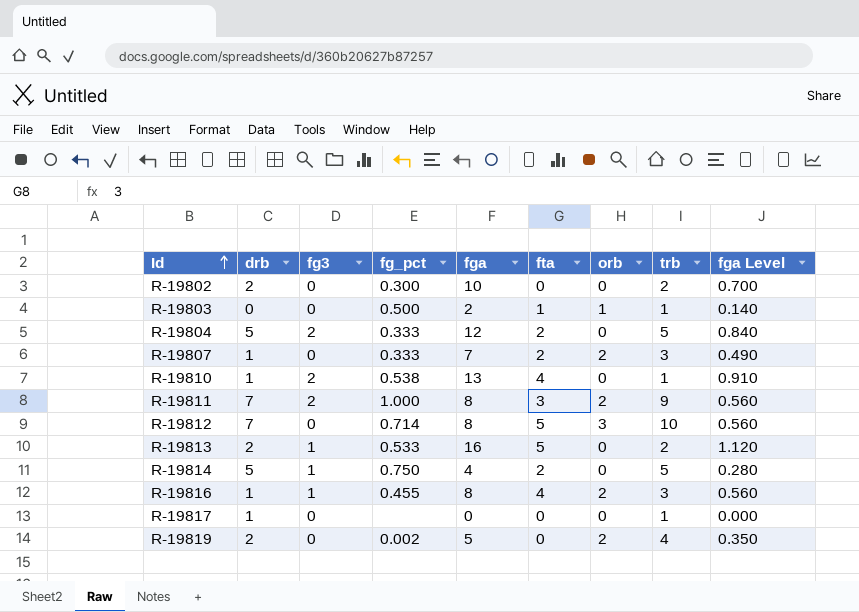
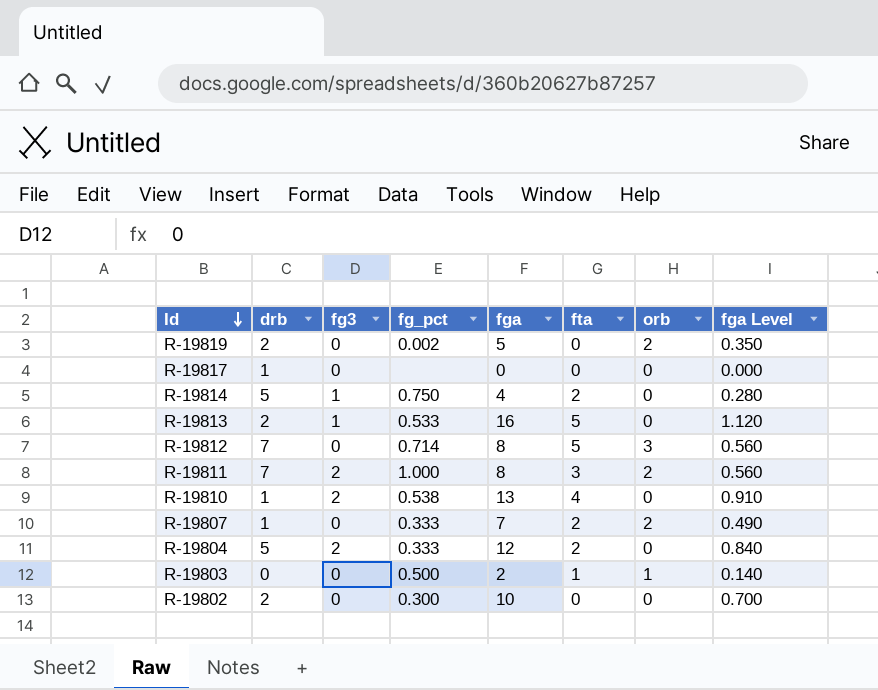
row order: Id ascending -> Id descending
column trb | formula: [drb] + [orb] -> none
row R-19816: 1 | 1 | 0.455 | 8 | 4 | 2 | 3 | 0.560 -> none

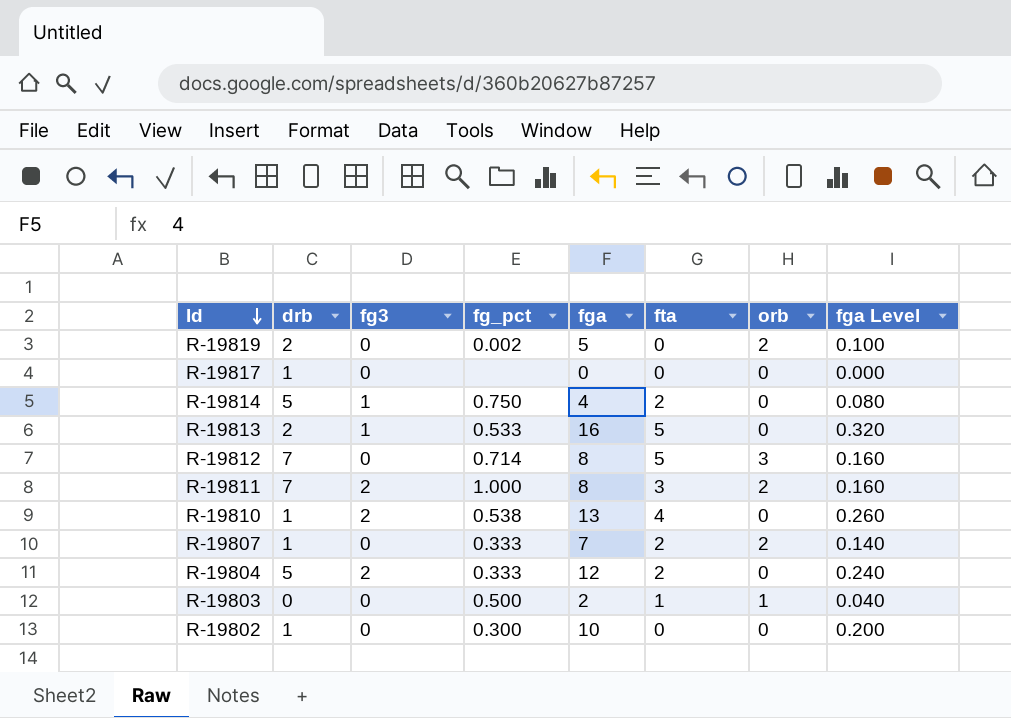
column fga Level | formula: [fga] * 0.07 -> [fga] * 0.02
R-19802 | drb: 2 -> 1

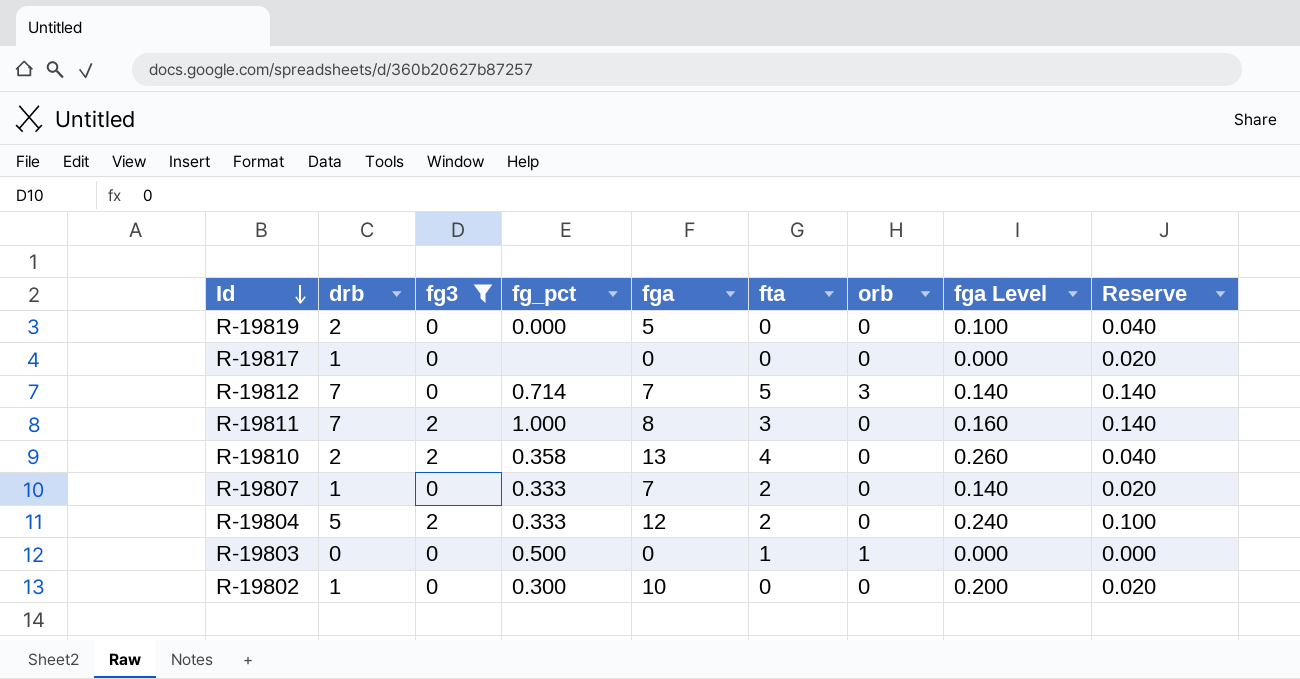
filter: none -> fg3 != 1
column Reserve | formula: none -> [drb] * 0.02
R-19819 | fg_pct: 0.002 -> 0.000
R-19819 | orb: 2 -> 0
R-19812 | fga: 8 -> 7
R-19812 | fga Level: 0.160 -> 0.140
R-19811 | orb: 2 -> 0
R-19810 | drb: 1 -> 2
R-19810 | fg_pct: 0.538 -> 0.358
R-19807 | orb: 2 -> 0
R-19803 | fga: 2 -> 0
R-19803 | fga Level: 0.040 -> 0.000

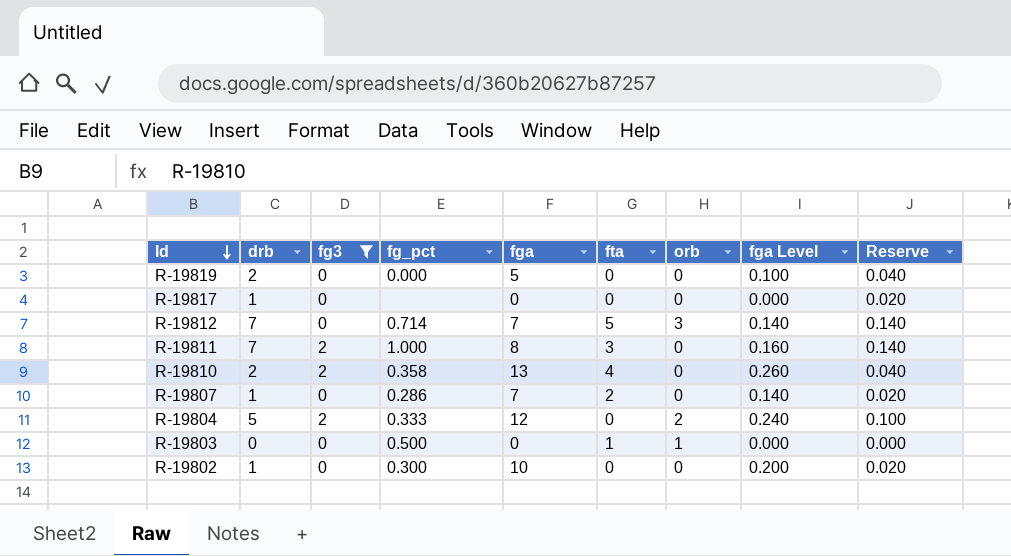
R-19807 | fg_pct: 0.333 -> 0.286
R-19804 | fta: 2 -> 0
R-19804 | orb: 0 -> 2

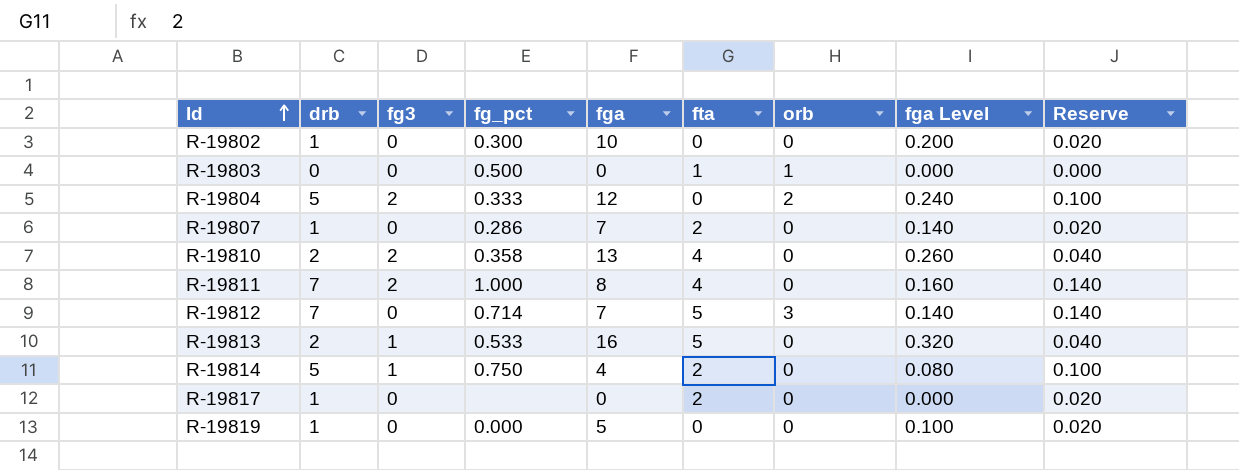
filter: fg3 != 1 -> none
row order: Id descending -> Id ascending
R-19811 | fta: 3 -> 4
R-19817 | fta: 0 -> 2
R-19819 | drb: 2 -> 1
R-19819 | Reserve: 0.040 -> 0.020

